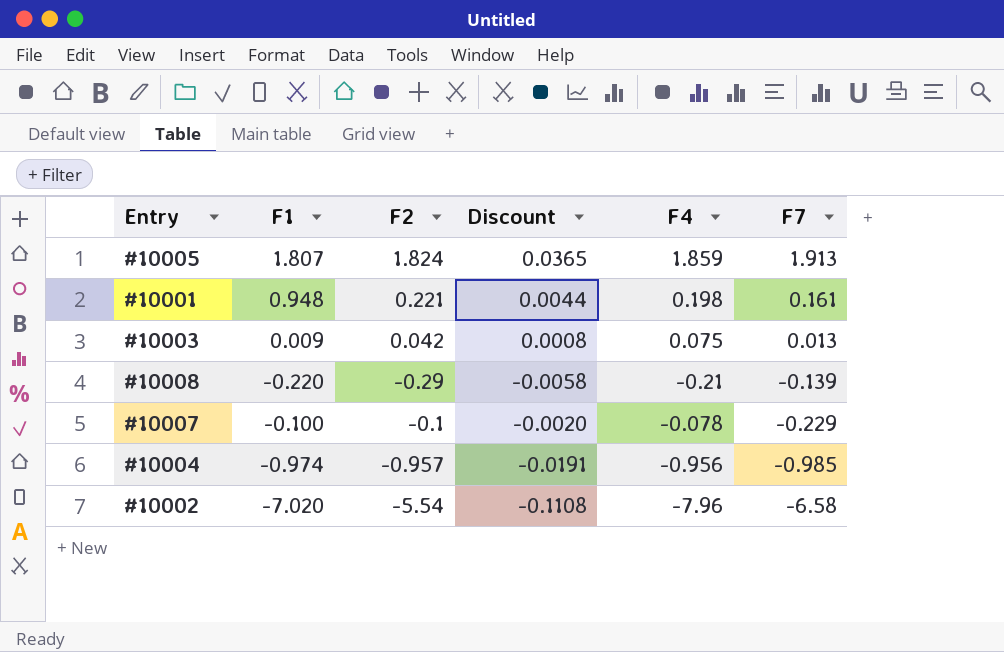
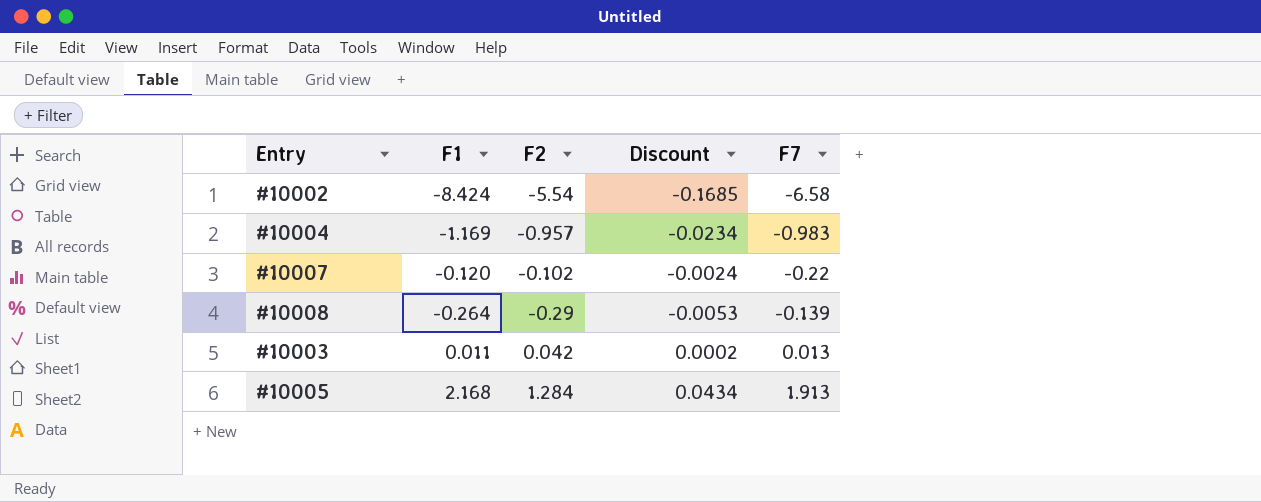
row order: F7 descending -> F7 ascending
column F4 | position: 5 -> none
column Discount | formula: [F2] * 0.02 -> [F1] * 0.02
row #10001: 0.948 | 0.221 | 0.0044 | 0.198 | 0.161 -> none
#10002 | F1: -7.020 -> -8.424
#10004 | F1: -0.974 -> -1.169
#10004 | F7: -0.985 -> -0.983
#10007 | F1: -0.100 -> -0.120
#10007 | F2: -0.1 -> -0.102
#10007 | F7: -0.229 -> -0.22
#10008 | F1: -0.220 -> -0.264
#10003 | F1: 0.009 -> 0.011
#10005 | F1: 1.807 -> 2.168
#10005 | F2: 1.824 -> 1.284

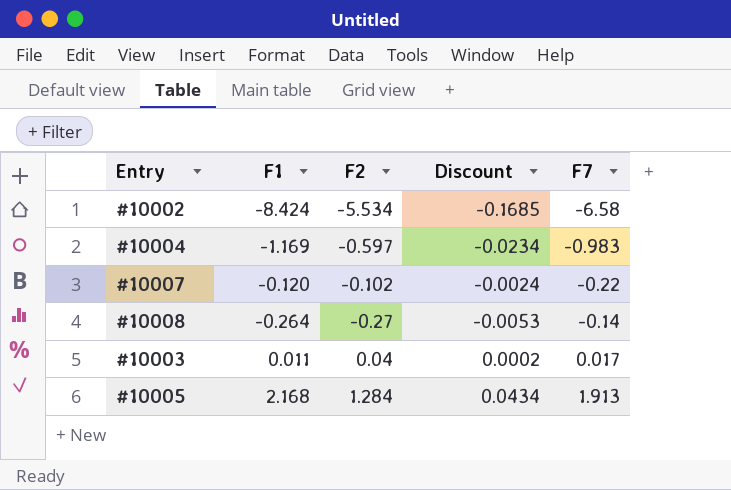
#10002 | F2: -5.54 -> -5.534
#10004 | F2: -0.957 -> -0.597
#10008 | F2: -0.29 -> -0.27
#10008 | F7: -0.139 -> -0.14
#10003 | F2: 0.042 -> 0.04
#10003 | F7: 0.013 -> 0.017

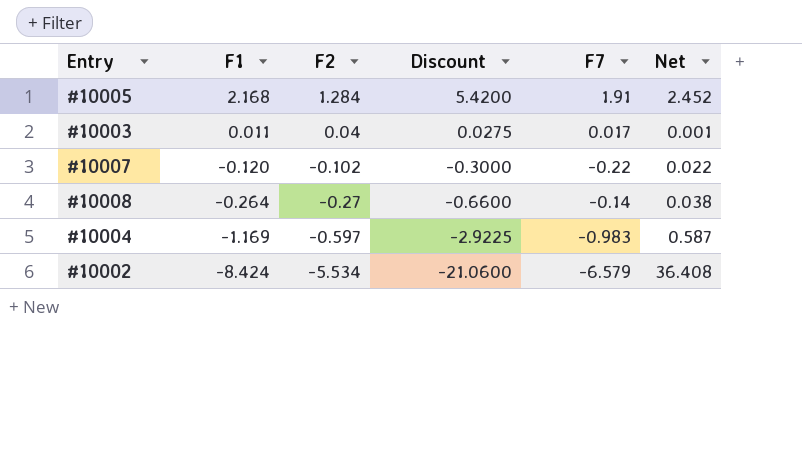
row order: F7 ascending -> F1 descending
column Discount | formula: [F1] * 0.02 -> [F1] * 2.5
column Net | formula: none -> [F2] * [F7]
#10005 | F7: 1.913 -> 1.91
#10002 | F7: -6.58 -> -6.579

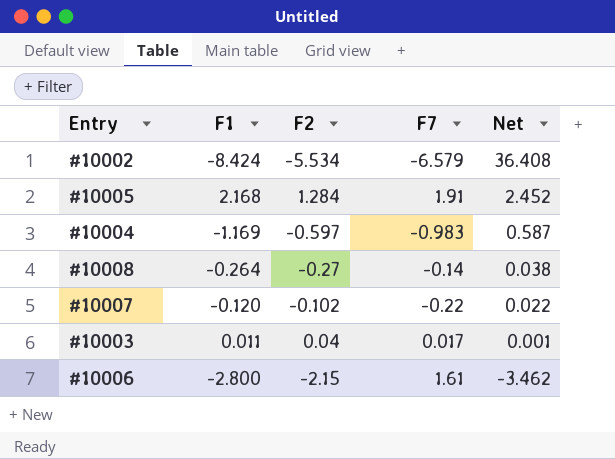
row order: F1 descending -> Net descending
column Discount | formula: [F1] * 2.5 -> none
row #10006: none -> -2.800 | -2.15 | 1.61 | -3.462

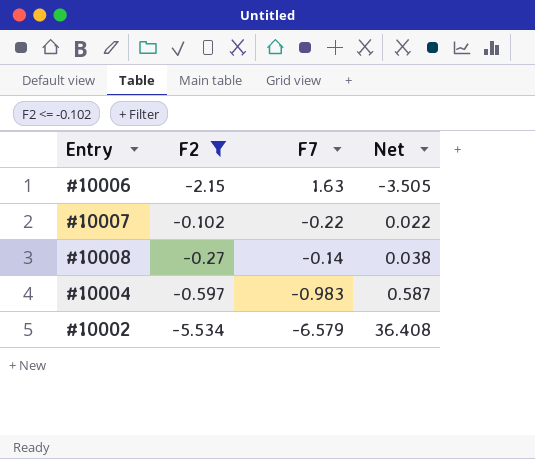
filter: none -> F2 <= -0.102
row order: Net descending -> Net ascending
column F1 | position: 2 -> none
#10006 | F7: 1.61 -> 1.63
#10006 | Net: -3.462 -> -3.505

